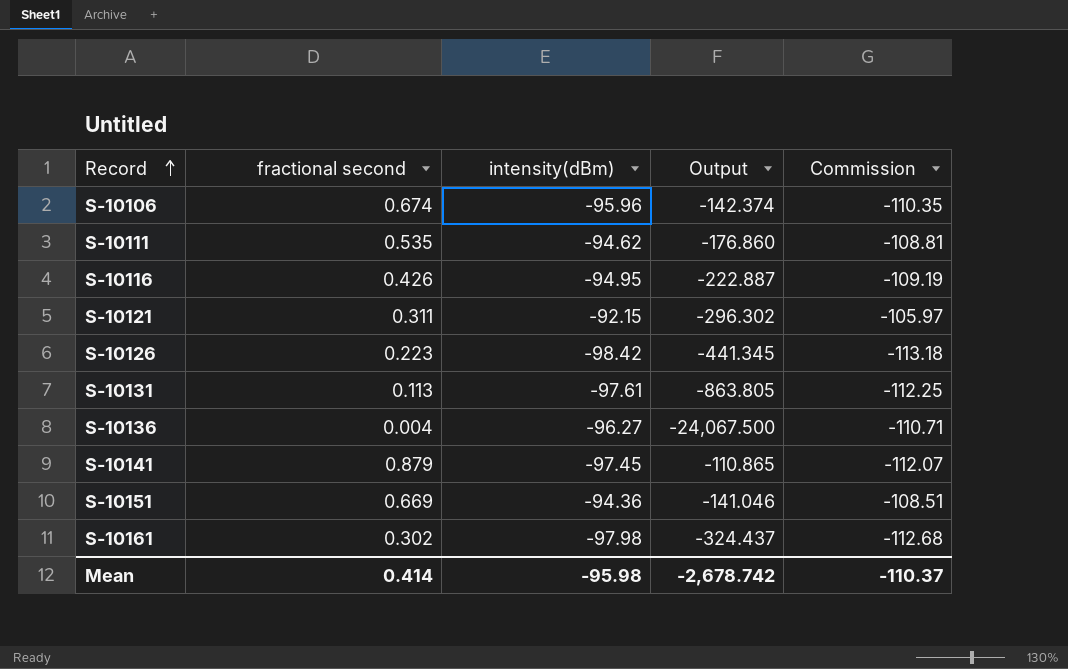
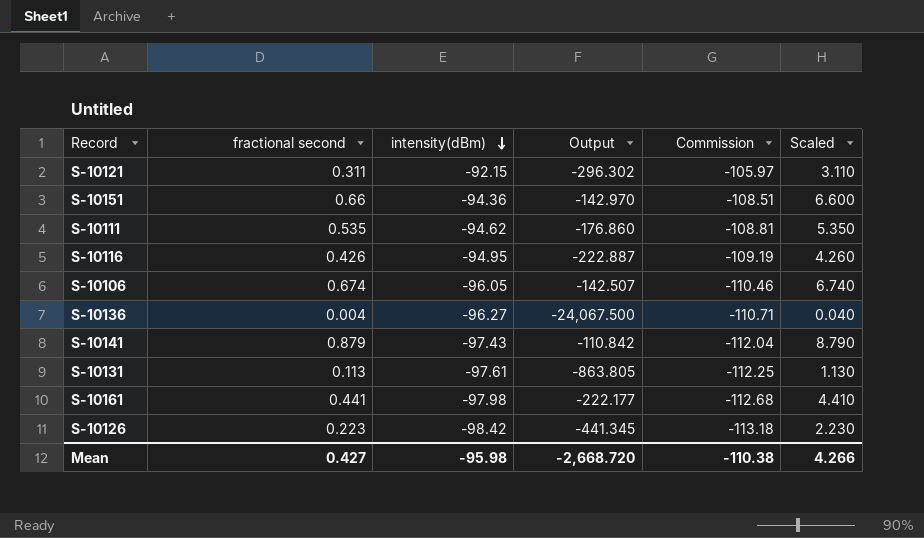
row order: Record ascending -> intensity(dBm) descending
column Scaled | formula: none -> [fractional second] * 10
S-10151 | fractional second: 0.669 -> 0.66
S-10151 | Output: -141.046 -> -142.970
S-10106 | intensity(dBm): -95.96 -> -96.05
S-10106 | Output: -142.374 -> -142.507
S-10106 | Commission: -110.35 -> -110.46
S-10141 | intensity(dBm): -97.45 -> -97.43
S-10141 | Output: -110.865 -> -110.842
S-10141 | Commission: -112.07 -> -112.04
S-10161 | fractional second: 0.302 -> 0.441
S-10161 | Output: -324.437 -> -222.177
Mean | fractional second: 0.414 -> 0.427
Mean | Output: -2,678.742 -> -2,668.720
Mean | Commission: -110.37 -> -110.38

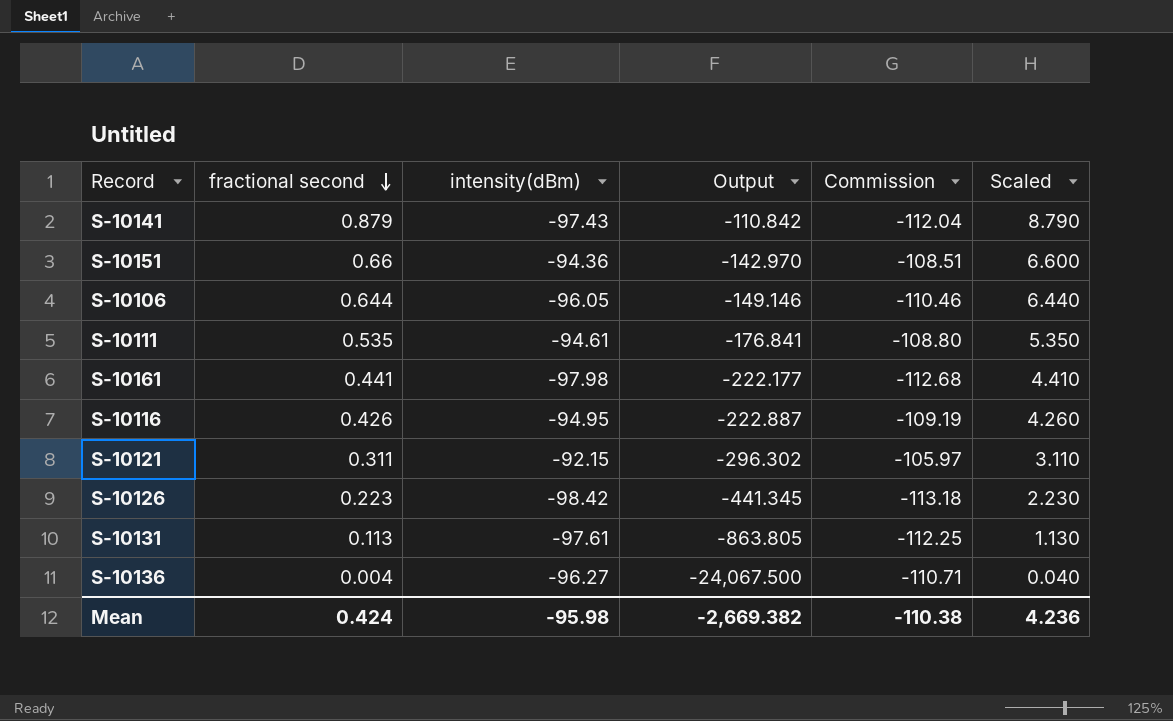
row order: intensity(dBm) descending -> fractional second descending
S-10106 | fractional second: 0.674 -> 0.644
S-10106 | Output: -142.507 -> -149.146
S-10106 | Scaled: 6.740 -> 6.440
S-10111 | intensity(dBm): -94.62 -> -94.61
S-10111 | Output: -176.860 -> -176.841
S-10111 | Commission: -108.81 -> -108.80
Mean | fractional second: 0.427 -> 0.424
Mean | Output: -2,668.720 -> -2,669.382
Mean | Scaled: 4.266 -> 4.236

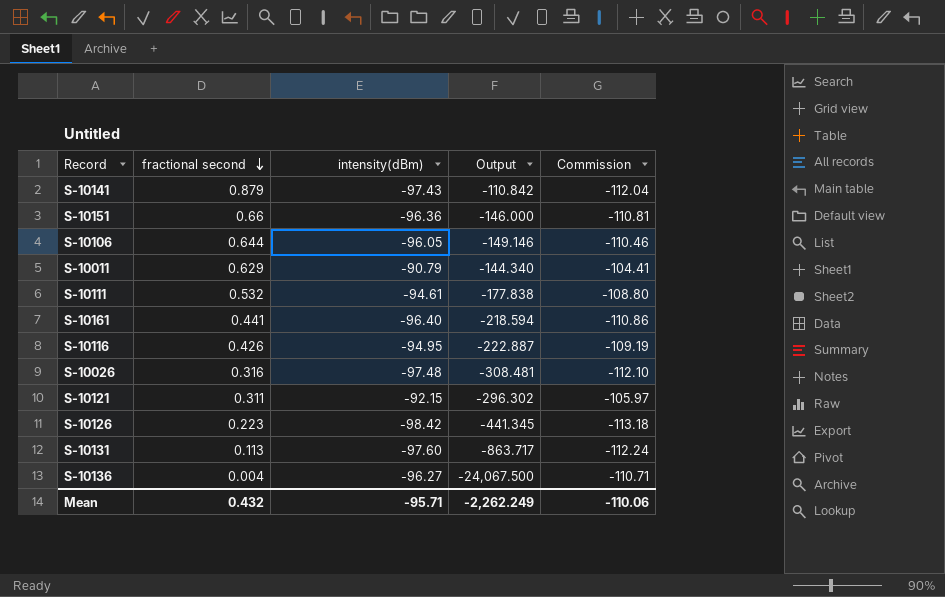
column Scaled | formula: [fractional second] * 10 -> none
S-10151 | intensity(dBm): -94.36 -> -96.36
S-10151 | Output: -142.970 -> -146.000
S-10151 | Commission: -108.51 -> -110.81
row S-10011: none -> 0.629 | -90.79 | -144.340 | -104.41
S-10111 | fractional second: 0.535 -> 0.532
S-10111 | Output: -176.841 -> -177.838
S-10161 | intensity(dBm): -97.98 -> -96.40
S-10161 | Output: -222.177 -> -218.594
S-10161 | Commission: -112.68 -> -110.86
row S-10026: none -> 0.316 | -97.48 | -308.481 | -112.10
S-10131 | intensity(dBm): -97.61 -> -97.60
S-10131 | Output: -863.805 -> -863.717
S-10131 | Commission: -112.25 -> -112.24
Mean | fractional second: 0.424 -> 0.432
Mean | intensity(dBm): -95.98 -> -95.71
Mean | Output: -2,669.382 -> -2,262.249
Mean | Commission: -110.38 -> -110.06

